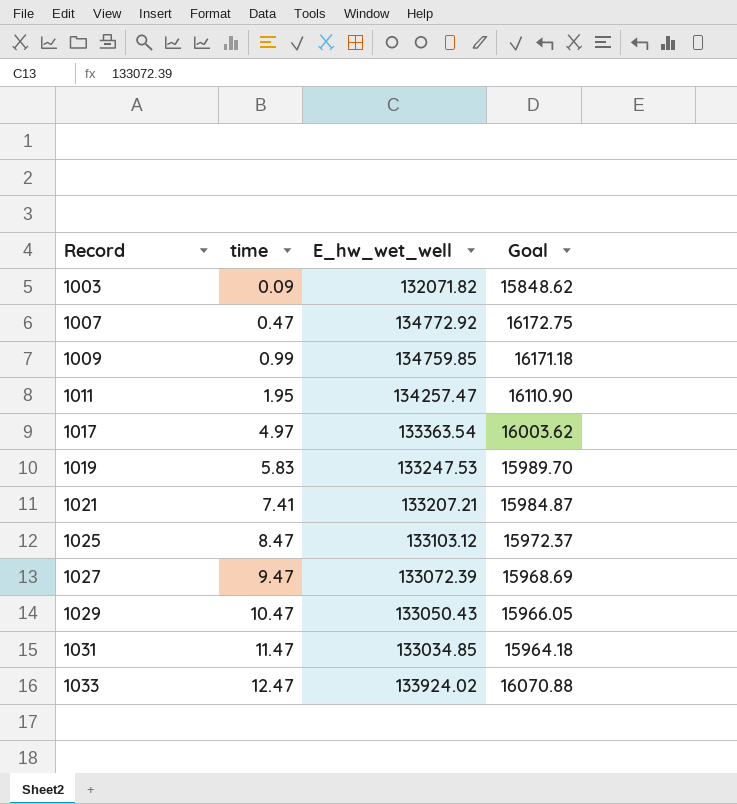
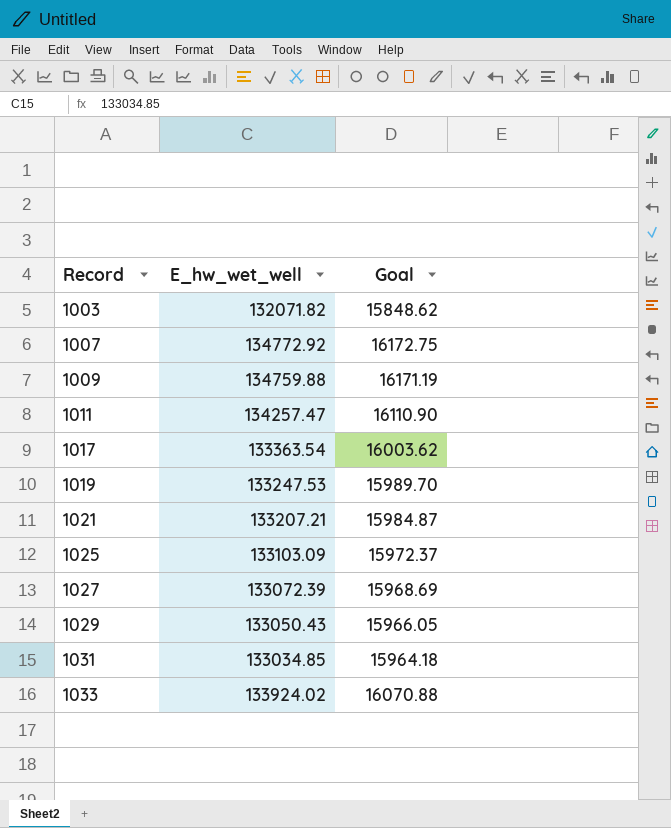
column time | position: 2 -> none
1009 | E_hw_wet_well: 134759.85 -> 134759.88
1009 | Goal: 16171.18 -> 16171.19
1025 | E_hw_wet_well: 133103.12 -> 133103.09

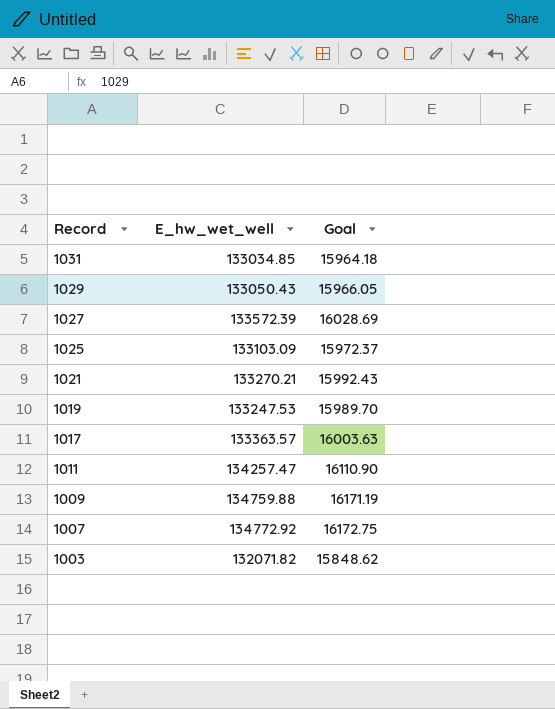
row order: Record ascending -> Record descending
row 1033: 133924.02 | 16070.88 -> none
1027 | E_hw_wet_well: 133072.39 -> 133572.39
1027 | Goal: 15968.69 -> 16028.69
1021 | E_hw_wet_well: 133207.21 -> 133270.21
1021 | Goal: 15984.87 -> 15992.43
1017 | E_hw_wet_well: 133363.54 -> 133363.57
1017 | Goal: 16003.62 -> 16003.63

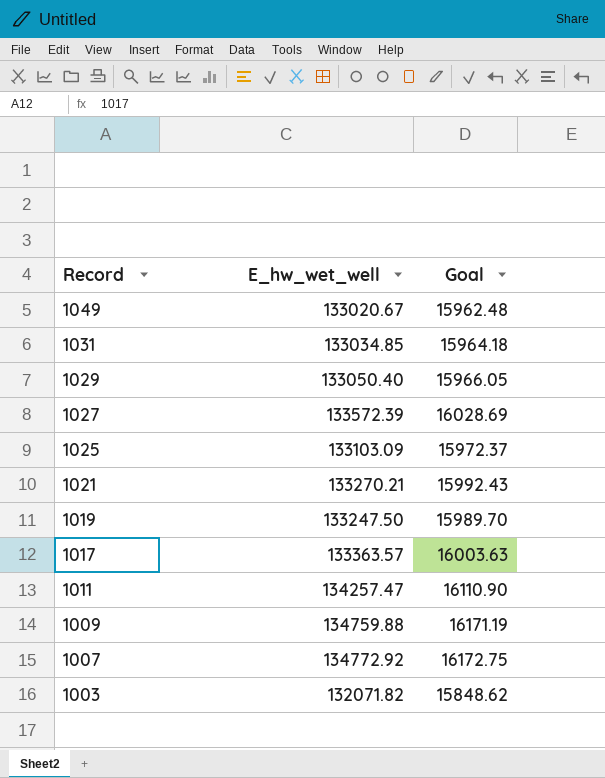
row 1049: none -> 133020.67 | 15962.48
1029 | E_hw_wet_well: 133050.43 -> 133050.40
1019 | E_hw_wet_well: 133247.53 -> 133247.50

